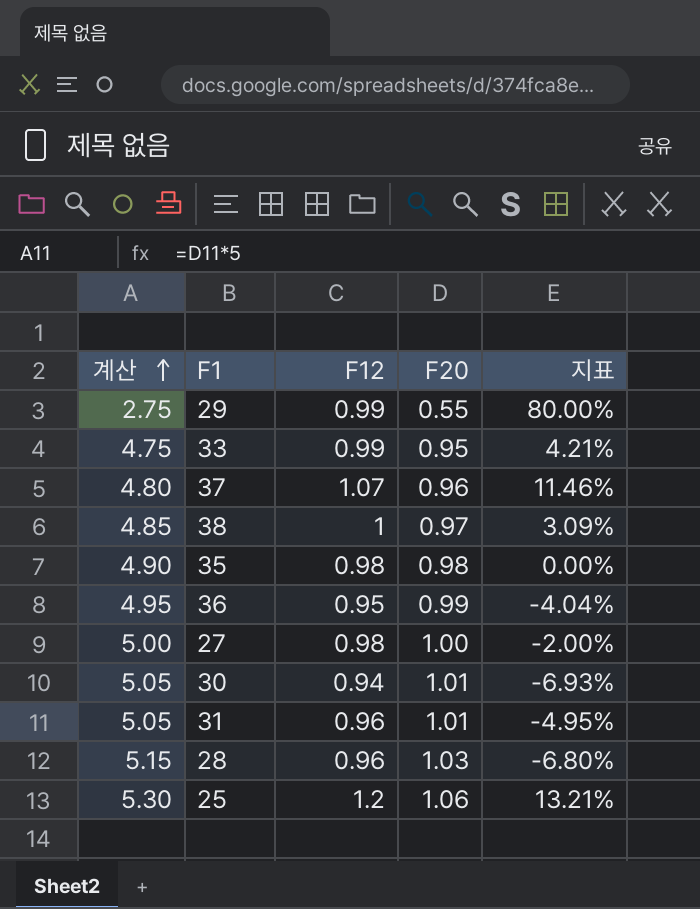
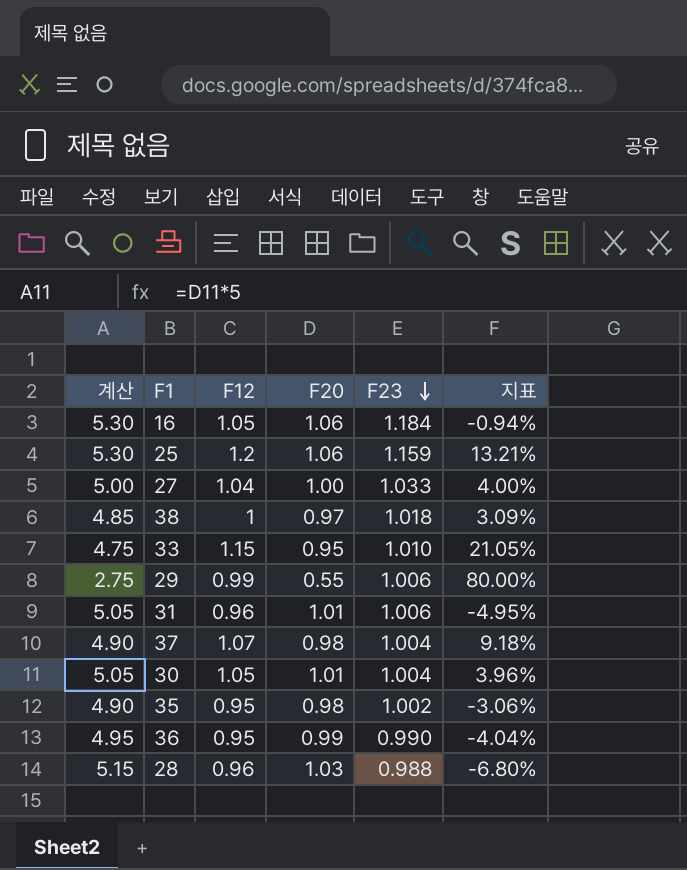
row order: 계산 ascending -> F23 descending
column F23 | position: none -> 5
row 16: none -> 5.30 | 1.05 | 1.06 | 1.184 | -0.94%
27 | F12: 0.98 -> 1.04
27 | 지표: -2.00% -> 4.00%
33 | F12: 0.99 -> 1.15
33 | 지표: 4.21% -> 21.05%
37 | 계산: 4.80 -> 4.90
37 | F20: 0.96 -> 0.98
37 | 지표: 11.46% -> 9.18%
30 | F12: 0.94 -> 1.05
30 | 지표: -6.93% -> 3.96%
35 | F12: 0.98 -> 0.95
35 | 지표: 0.00% -> -3.06%

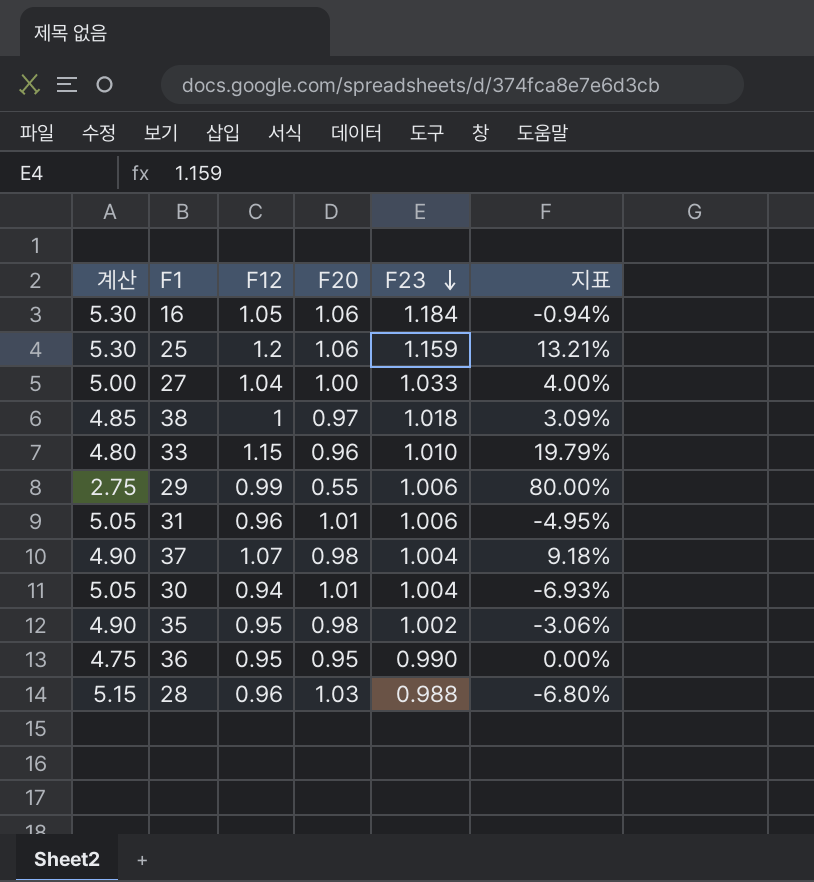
33 | 계산: 4.75 -> 4.80
33 | F20: 0.95 -> 0.96
33 | 지표: 21.05% -> 19.79%
30 | F12: 1.05 -> 0.94
30 | 지표: 3.96% -> -6.93%
36 | 계산: 4.95 -> 4.75
36 | F20: 0.99 -> 0.95
36 | 지표: -4.04% -> 0.00%

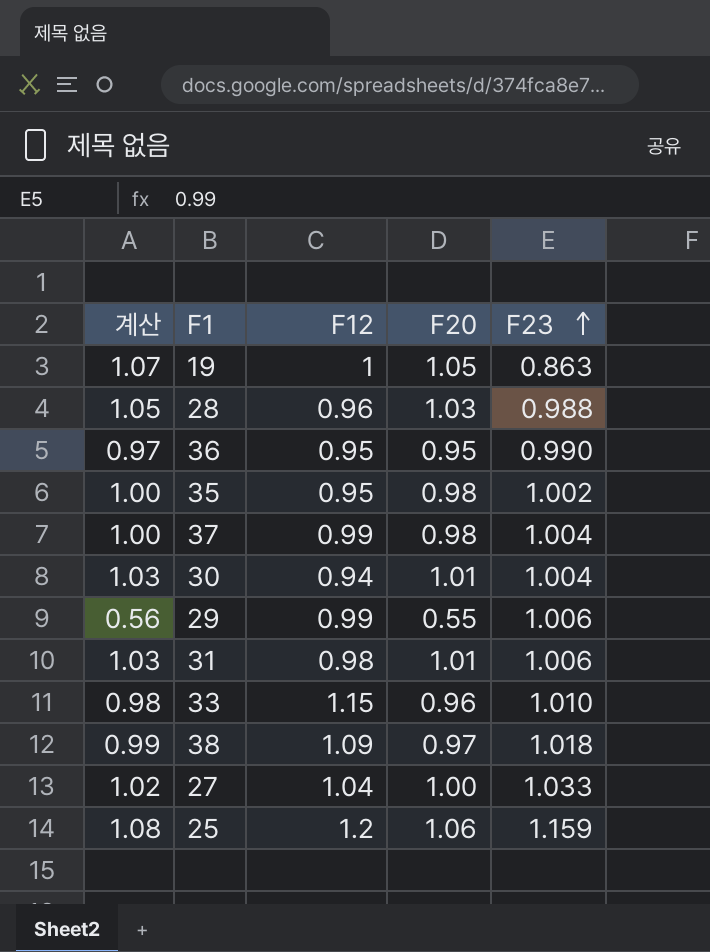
row order: F23 descending -> F23 ascending
column 지표 | formula: ([F12] - [F20]) / [F20] -> none
column 계산 | formula: [F20] * 5 -> [F20] * 1.02
row 16: 5.30 | 1.05 | 1.06 | 1.184 | -0.94% -> none
row 19: none -> 1.07 | 1 | 1.05 | 0.863
37 | F12: 1.07 -> 0.99
31 | F12: 0.96 -> 0.98
38 | F12: 1 -> 1.09

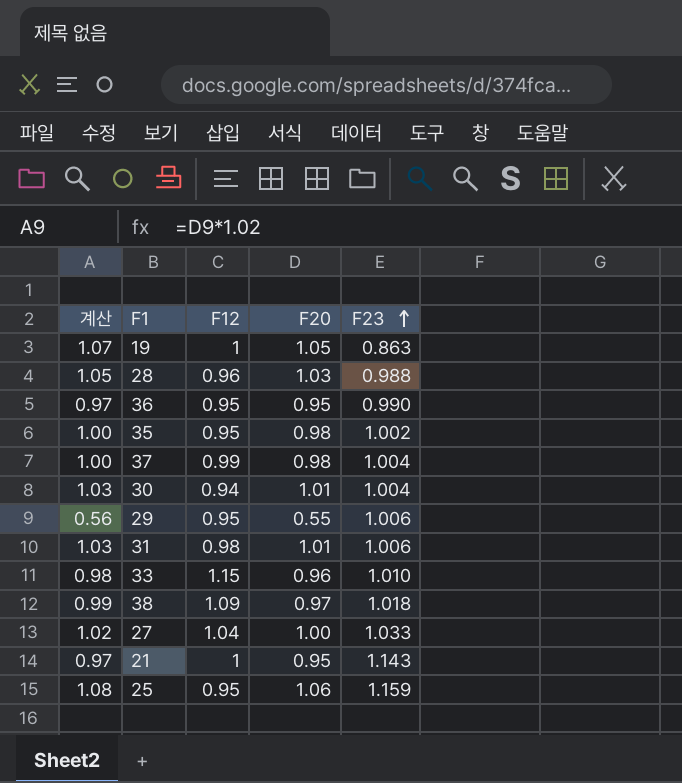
29 | F12: 0.99 -> 0.95
row 21: none -> 0.97 | 1 | 0.95 | 1.143
25 | F12: 1.2 -> 0.95

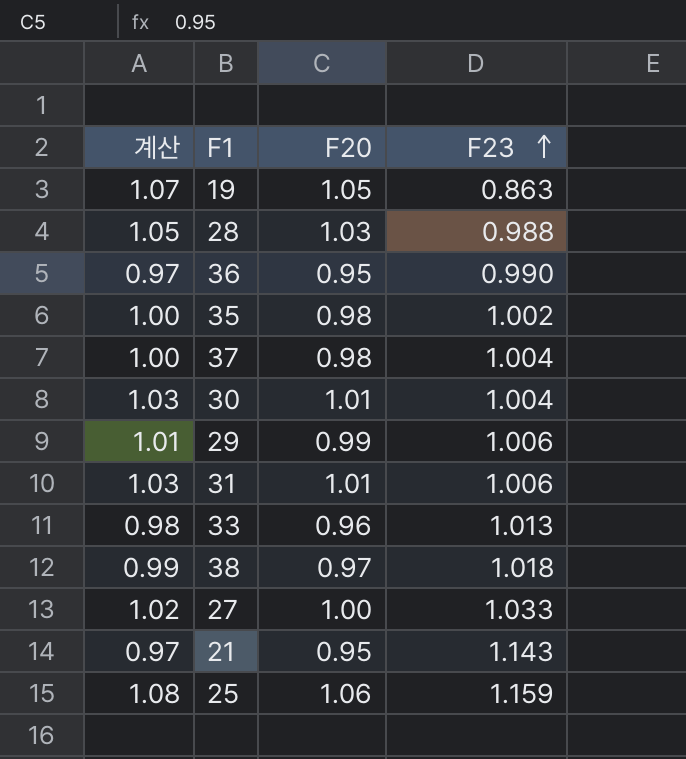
column F12 | position: 3 -> none
29 | 계산: 0.56 -> 1.01
29 | F20: 0.55 -> 0.99
33 | F23: 1.010 -> 1.013

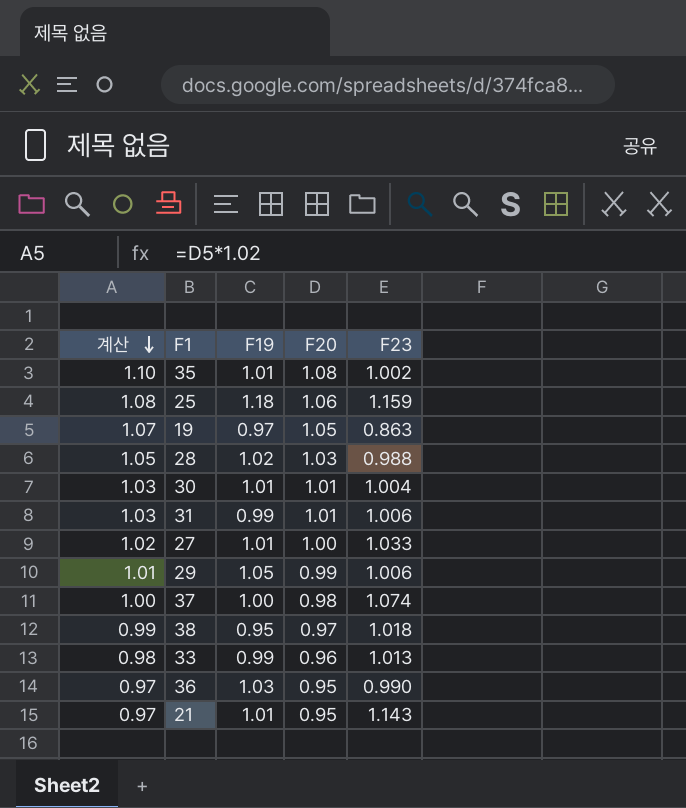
row order: F23 ascending -> 계산 descending
column F19 | position: none -> 3
35 | 계산: 1.00 -> 1.10
35 | F20: 0.98 -> 1.08
37 | F23: 1.004 -> 1.074

